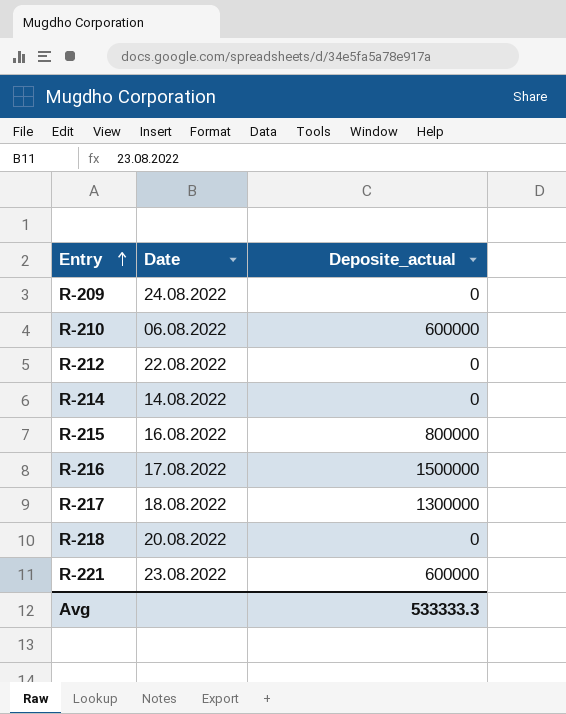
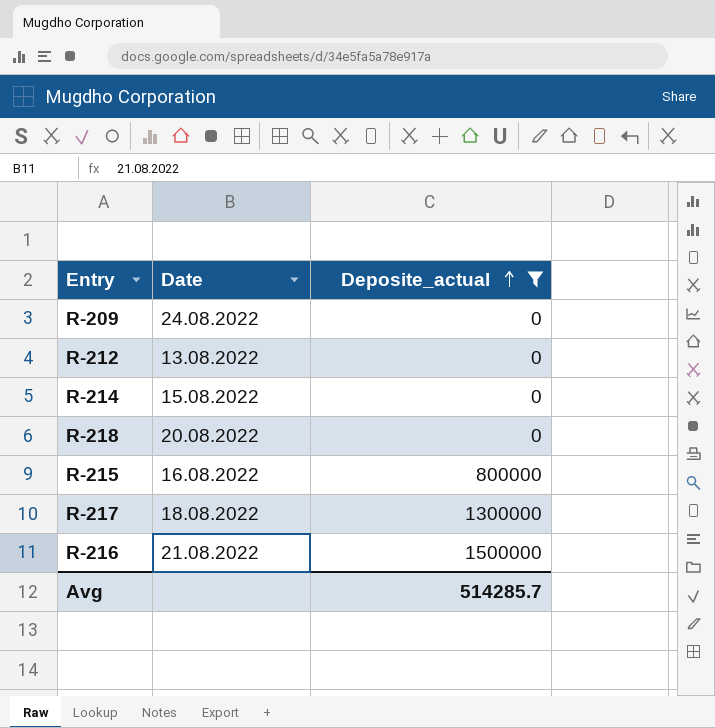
filter: none -> Deposite_actual != 600000
row order: Entry ascending -> Deposite_actual ascending
R-212 | Date: 22.08.2022 -> 13.08.2022
R-214 | Date: 14.08.2022 -> 15.08.2022
R-216 | Date: 17.08.2022 -> 21.08.2022
Avg | Deposite_actual: 533333.3 -> 514285.7

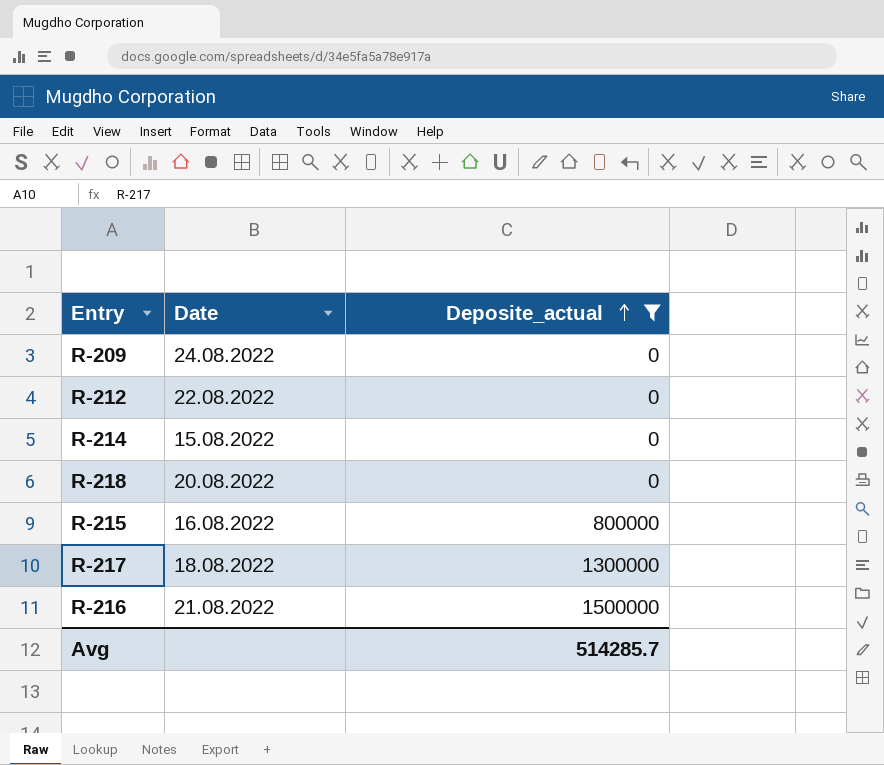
R-212 | Date: 13.08.2022 -> 22.08.2022

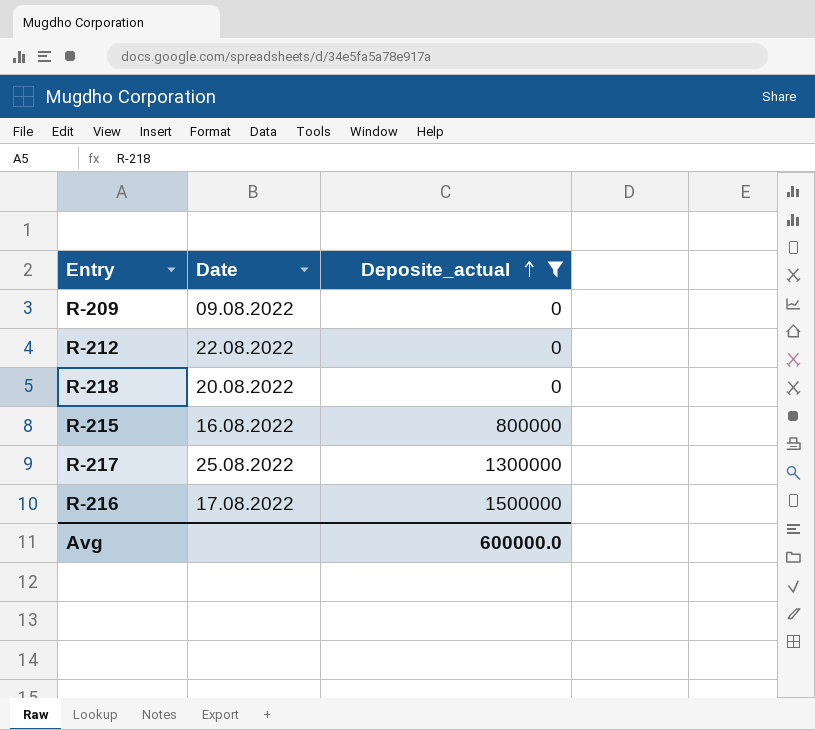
row R-214: 15.08.2022 | 0 -> none
R-209 | Date: 24.08.2022 -> 09.08.2022
R-217 | Date: 18.08.2022 -> 25.08.2022
R-216 | Date: 21.08.2022 -> 17.08.2022
Avg | Deposite_actual: 514285.7 -> 600000.0

